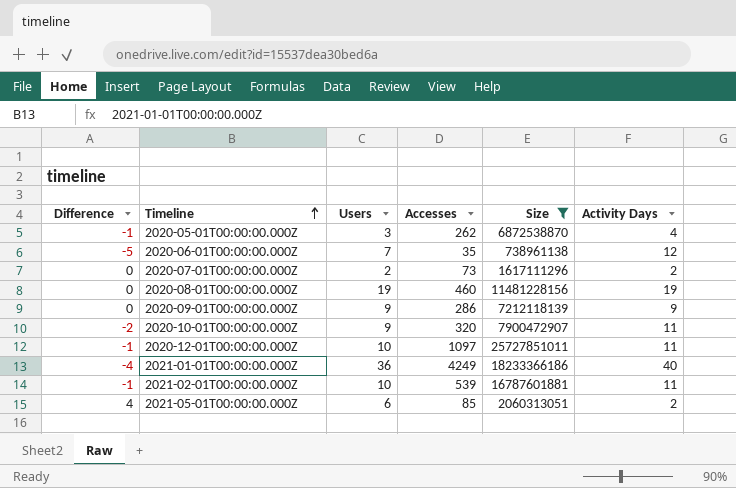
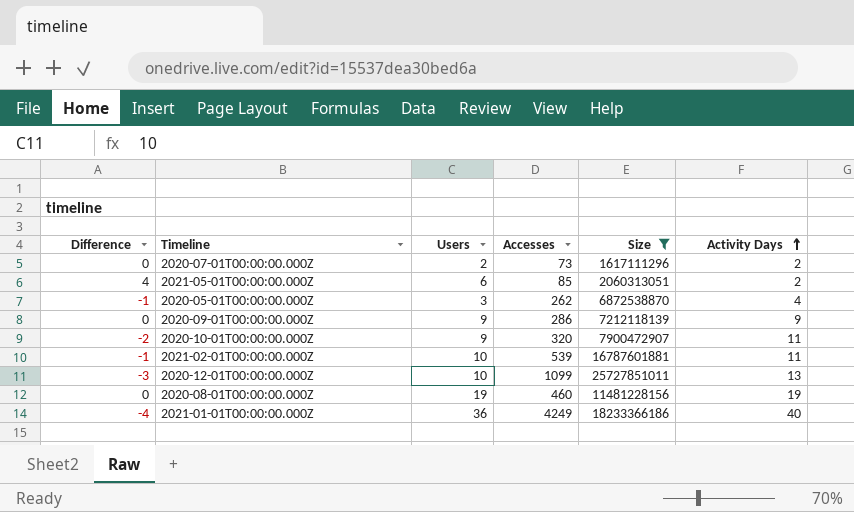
row order: Timeline ascending -> Activity Days ascending
row 2020-06-01T00:00:00.000Z: -5 | 7 | 35 | 738961138 | 12 -> none
2020-12-01T00:00:00.000Z | Difference: -1 -> -3
2020-12-01T00:00:00.000Z | Accesses: 1097 -> 1099
2020-12-01T00:00:00.000Z | Activity Days: 11 -> 13

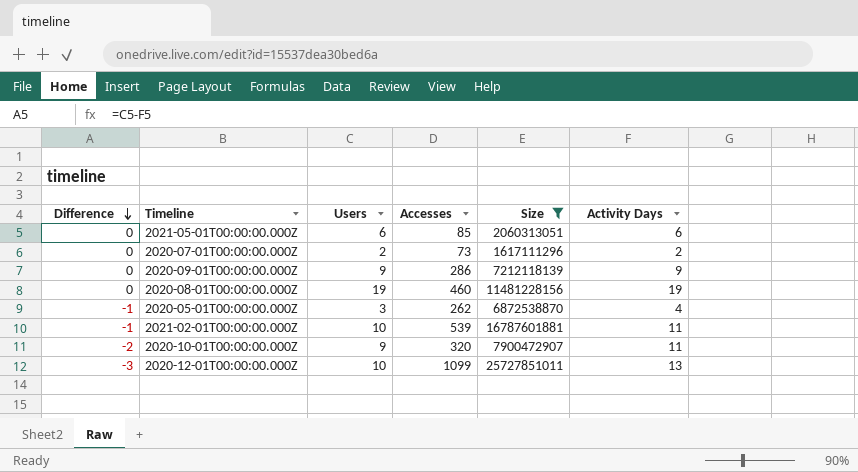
row order: Activity Days ascending -> Difference descending
row 2021-01-01T00:00:00.000Z: -4 | 36 | 4249 | 18233366186 | 40 -> none
2021-05-01T00:00:00.000Z | Difference: 4 -> 0
2021-05-01T00:00:00.000Z | Activity Days: 2 -> 6

